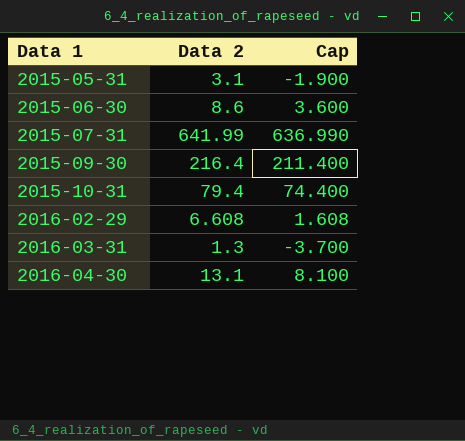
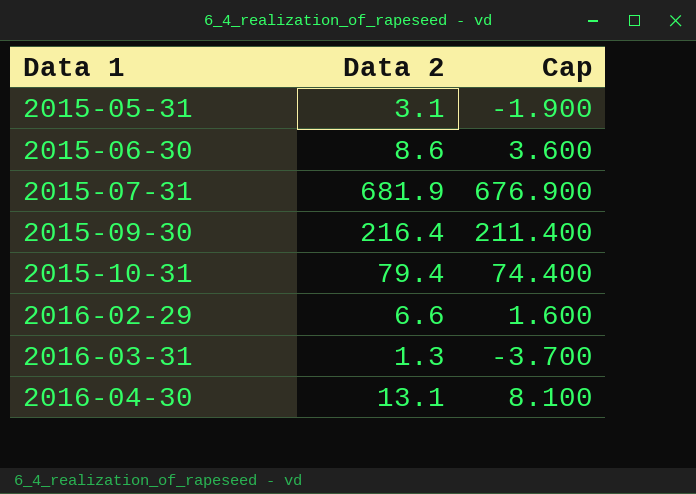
2015-07-31 | Data 2: 641.99 -> 681.9
2015-07-31 | Cap: 636.990 -> 676.900
2016-02-29 | Data 2: 6.608 -> 6.6
2016-02-29 | Cap: 1.608 -> 1.600

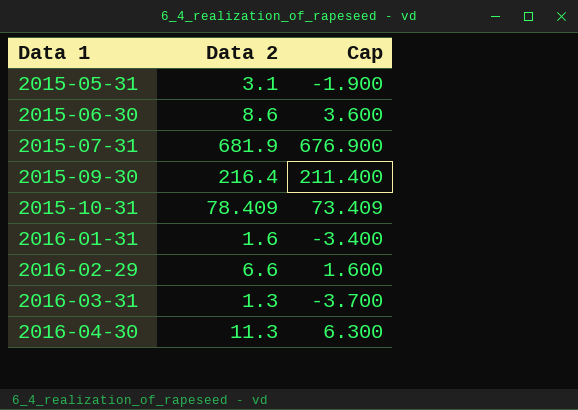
2015-10-31 | Data 2: 79.4 -> 78.409
2015-10-31 | Cap: 74.400 -> 73.409
row 2016-01-31: none -> 1.6 | -3.400
2016-04-30 | Data 2: 13.1 -> 11.3
2016-04-30 | Cap: 8.100 -> 6.300

